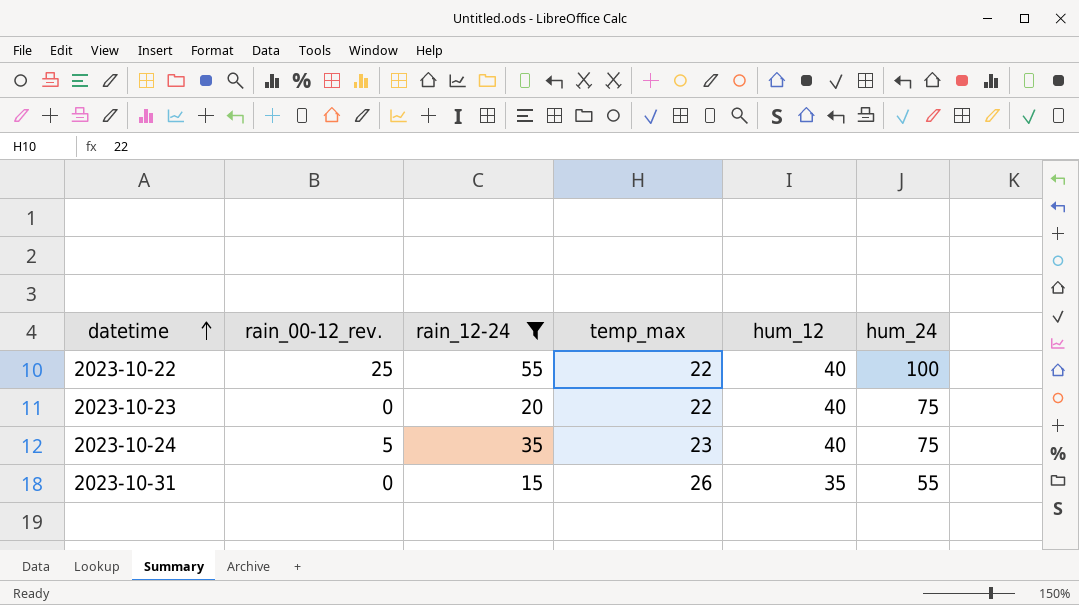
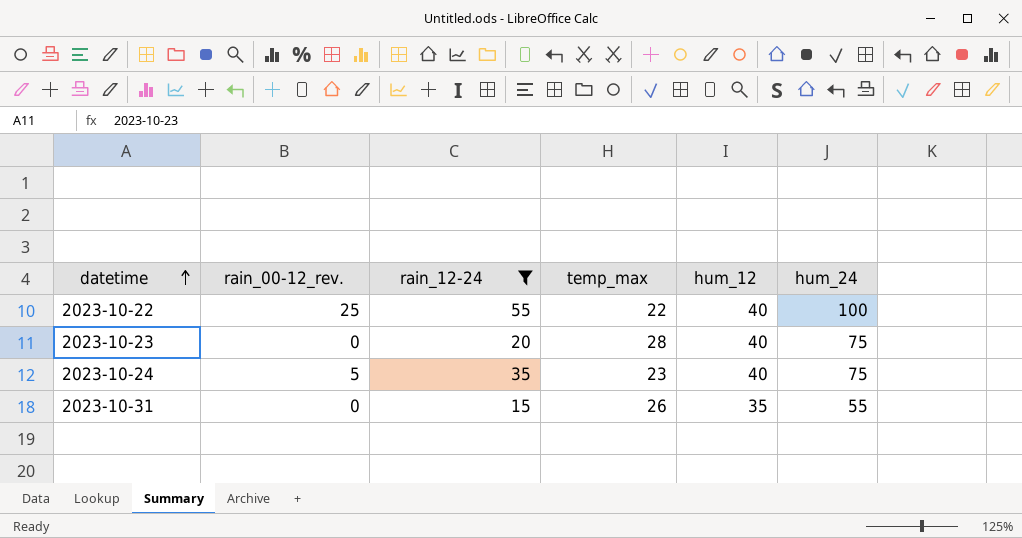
2023-10-23 | temp_max: 22 -> 28

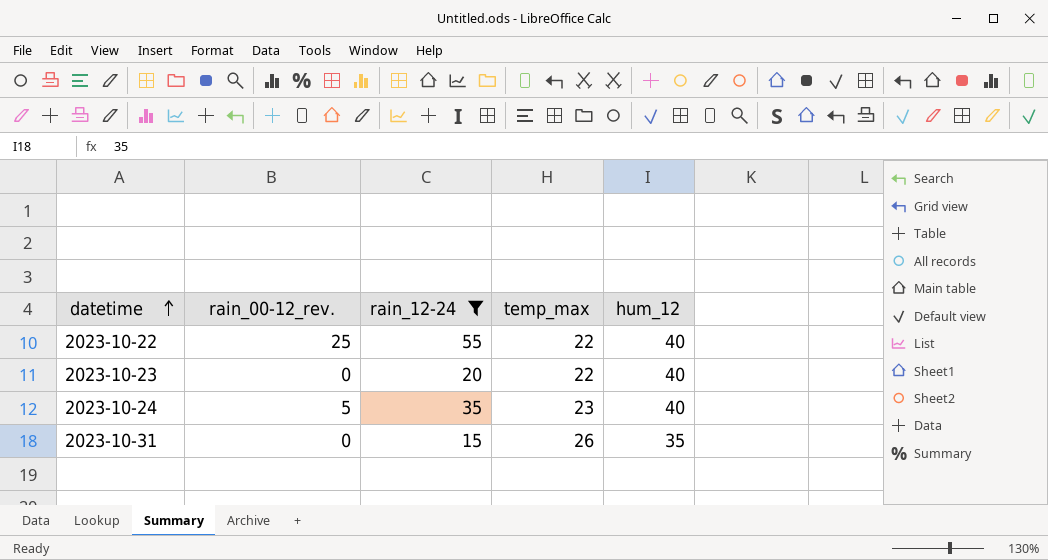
column hum_24 | position: 6 -> none
2023-10-23 | temp_max: 28 -> 22

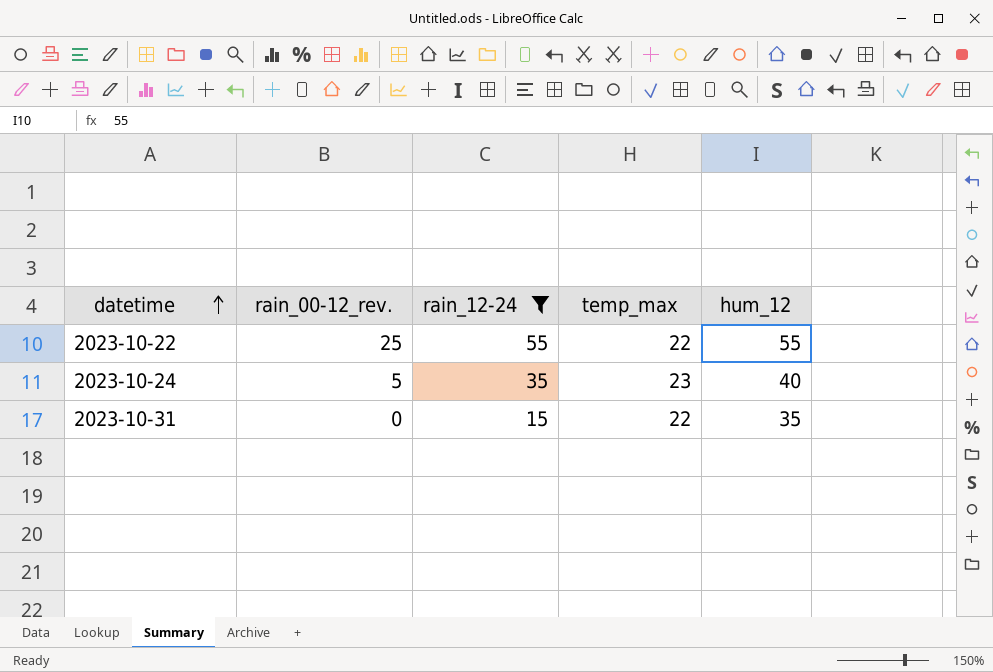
row 2023-10-23: 0 | 20 | 22 | 40 -> none
2023-10-22 | hum_12: 40 -> 55
2023-10-31 | temp_max: 26 -> 22

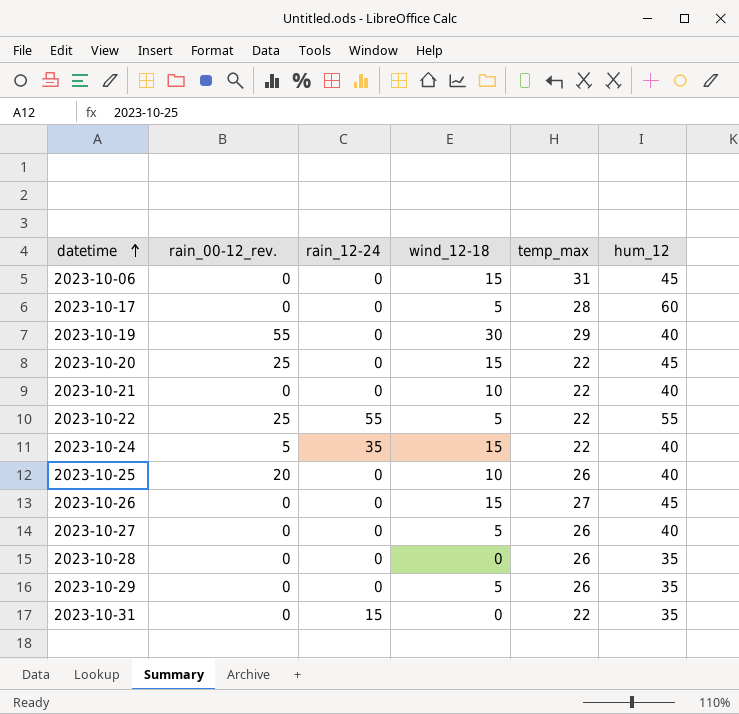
filter: rain_12-24 != 0 -> none
column wind_12-18 | position: none -> 4
2023-10-24 | temp_max: 23 -> 22

